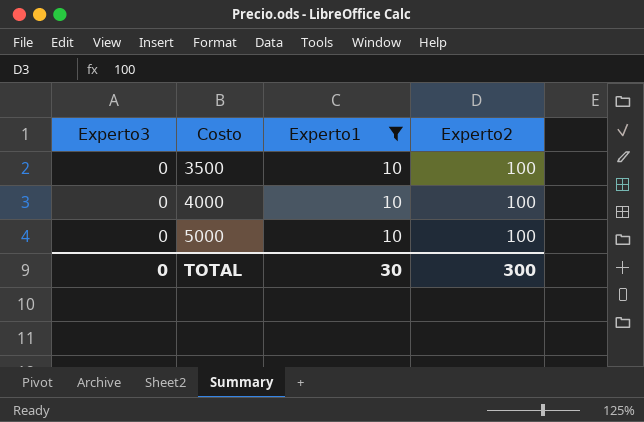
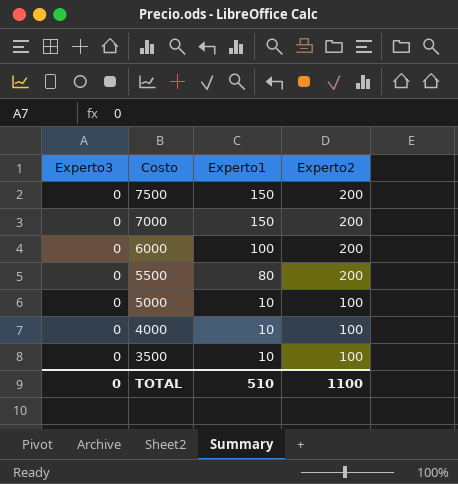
filter: Experto1 = 10 -> none
row order: Costo ascending -> Costo descending
TOTAL | Experto1: 30 -> 510
TOTAL | Experto2: 300 -> 1100

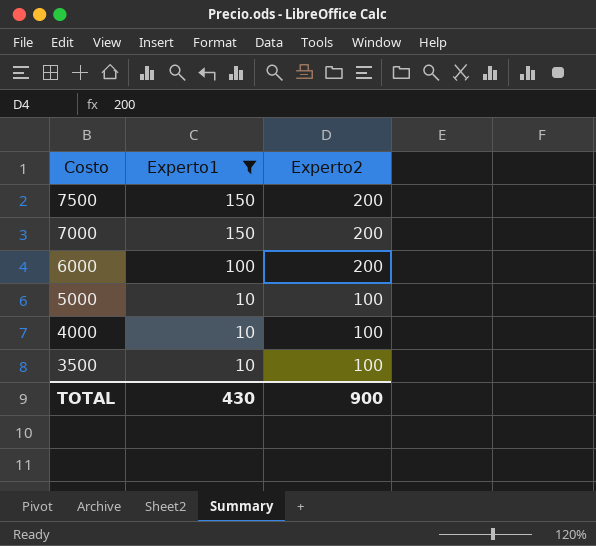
filter: none -> Experto1 != 80
column Experto3 | position: 1 -> none
TOTAL | Experto1: 510 -> 430
TOTAL | Experto2: 1100 -> 900

